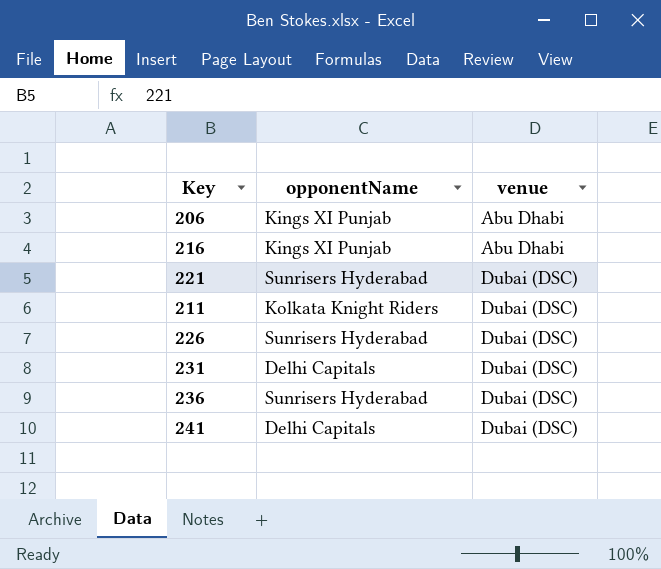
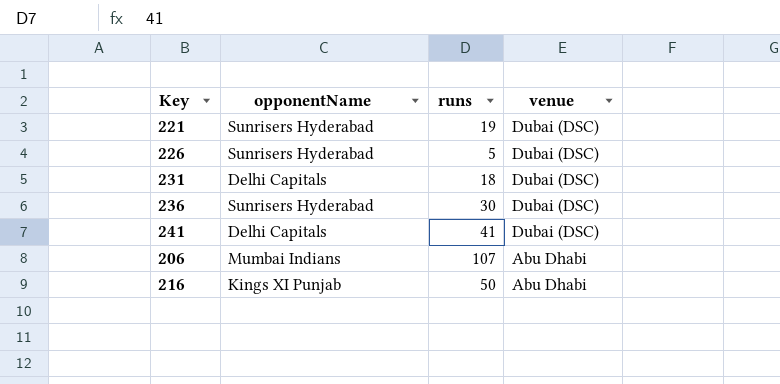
row order: venue ascending -> venue descending
column runs | position: none -> 3
row 211: Kolkata Knight Riders | Dubai (DSC) -> none
206 | opponentName: Kings XI Punjab -> Mumbai Indians

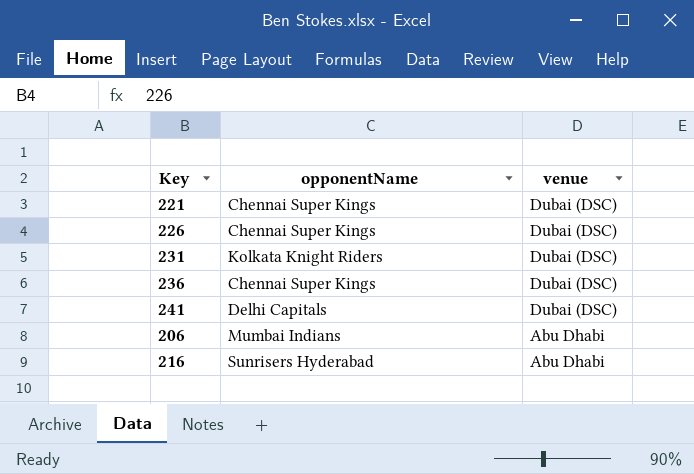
column runs | position: 3 -> none
221 | opponentName: Sunrisers Hyderabad -> Chennai Super Kings
226 | opponentName: Sunrisers Hyderabad -> Chennai Super Kings
231 | opponentName: Delhi Capitals -> Kolkata Knight Riders
236 | opponentName: Sunrisers Hyderabad -> Chennai Super Kings
216 | opponentName: Kings XI Punjab -> Sunrisers Hyderabad

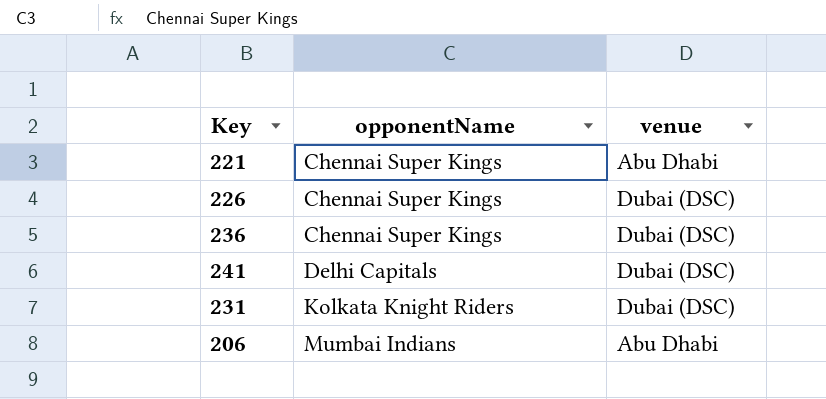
row order: venue descending -> opponentName ascending
row 216: Sunrisers Hyderabad | Abu Dhabi -> none
221 | venue: Dubai (DSC) -> Abu Dhabi

